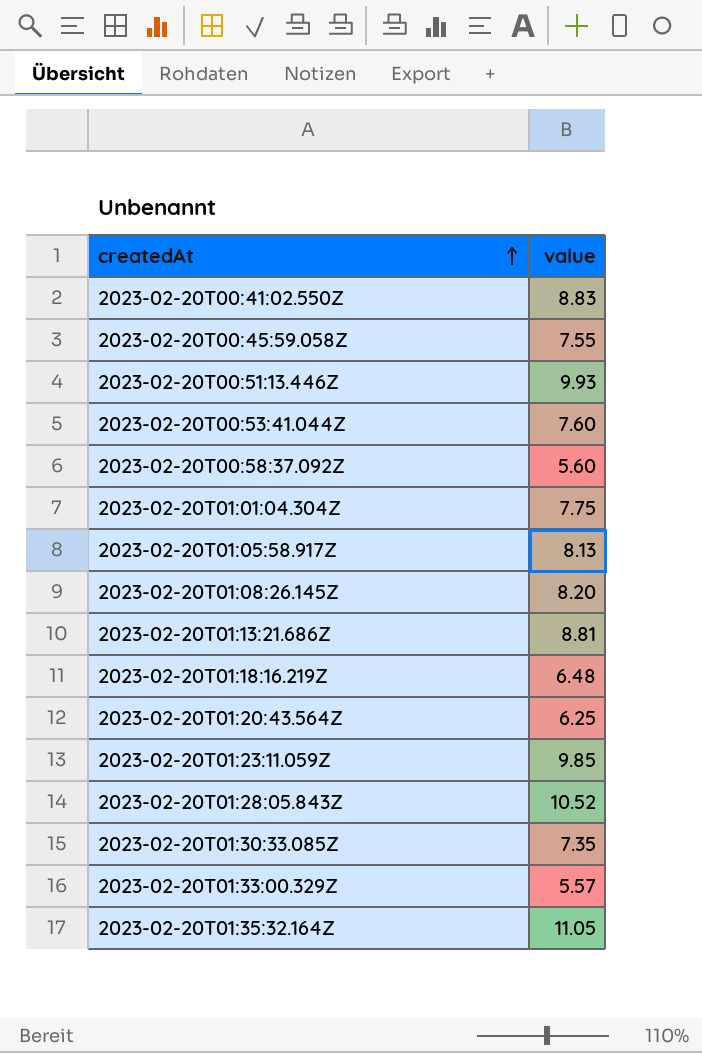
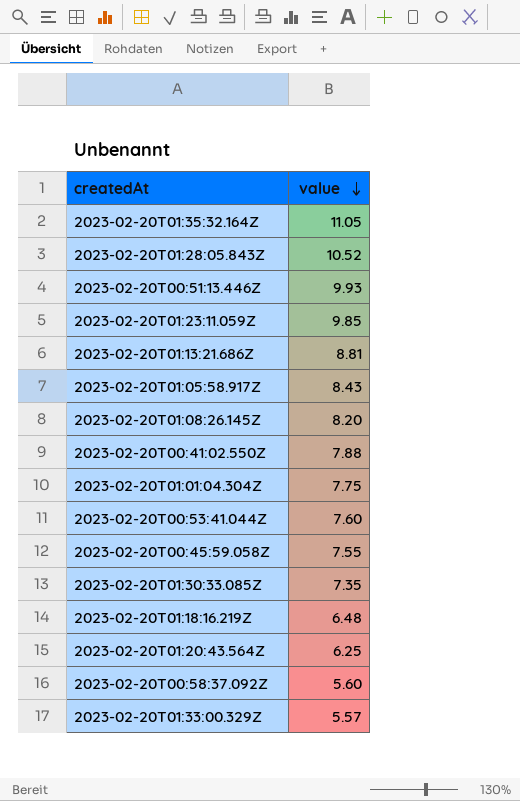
row order: createdAt ascending -> value descending
2023-02-20T01:05:58.917Z | value: 8.13 -> 8.43
2023-02-20T00:41:02.550Z | value: 8.83 -> 7.88

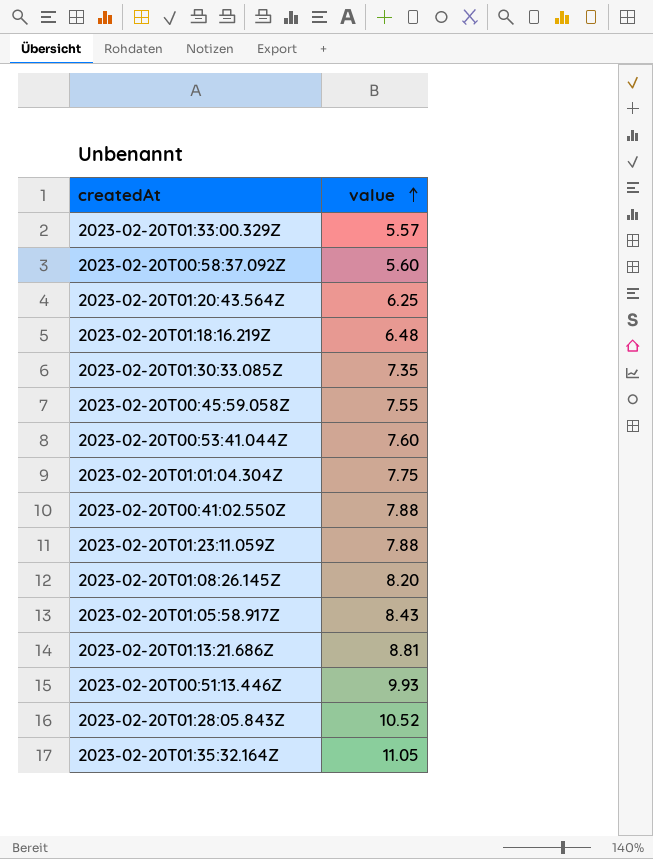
row order: value descending -> value ascending
2023-02-20T01:23:11.059Z | value: 9.85 -> 7.88

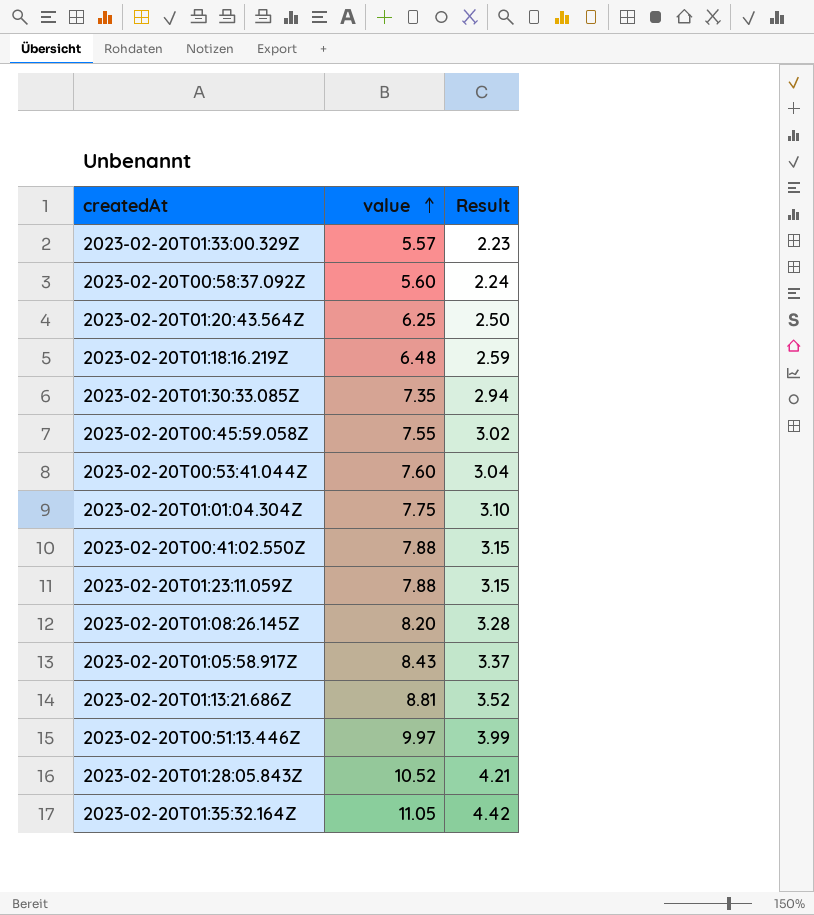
column Result | formula: none -> [value] * 0.4
2023-02-20T00:51:13.446Z | value: 9.93 -> 9.97

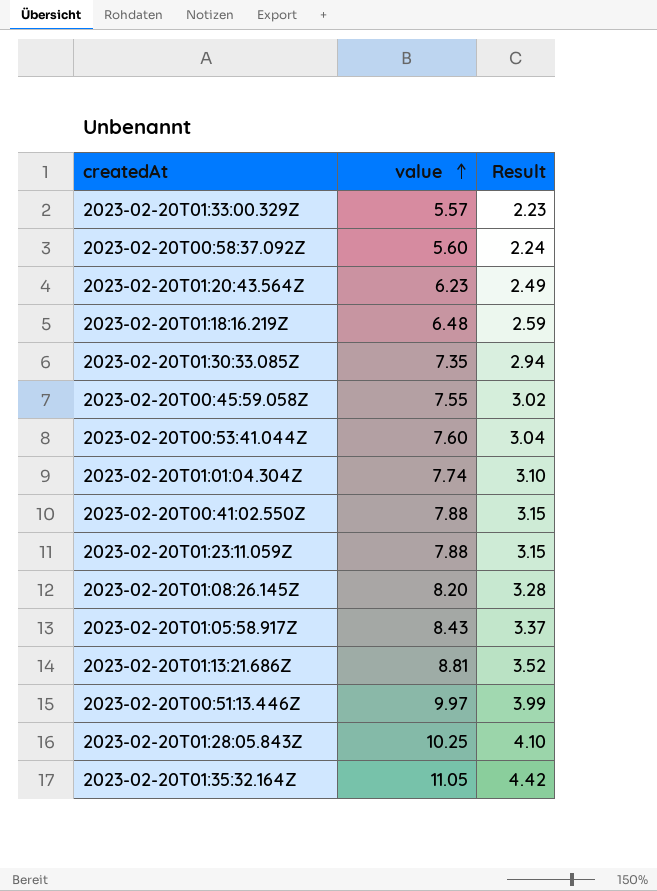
2023-02-20T01:20:43.564Z | value: 6.25 -> 6.23
2023-02-20T01:20:43.564Z | Result: 2.50 -> 2.49
2023-02-20T01:01:04.304Z | value: 7.75 -> 7.74
2023-02-20T01:28:05.843Z | value: 10.52 -> 10.25
2023-02-20T01:28:05.843Z | Result: 4.21 -> 4.10

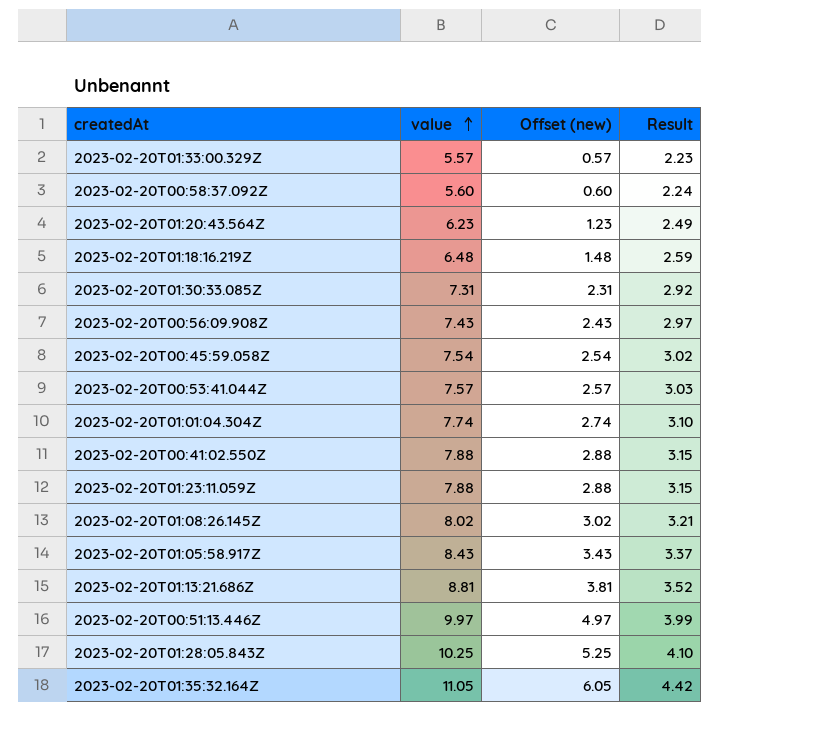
column Offset (new) | formula: none -> [value] - 5
2023-02-20T01:30:33.085Z | value: 7.35 -> 7.31
2023-02-20T01:30:33.085Z | Result: 2.94 -> 2.92
row 2023-02-20T00:56:09.908Z: none -> 7.43 | 2.43 | 2.97
2023-02-20T00:45:59.058Z | value: 7.55 -> 7.54
2023-02-20T00:53:41.044Z | value: 7.60 -> 7.57
2023-02-20T00:53:41.044Z | Result: 3.04 -> 3.03
2023-02-20T01:08:26.145Z | value: 8.20 -> 8.02
2023-02-20T01:08:26.145Z | Result: 3.28 -> 3.21

